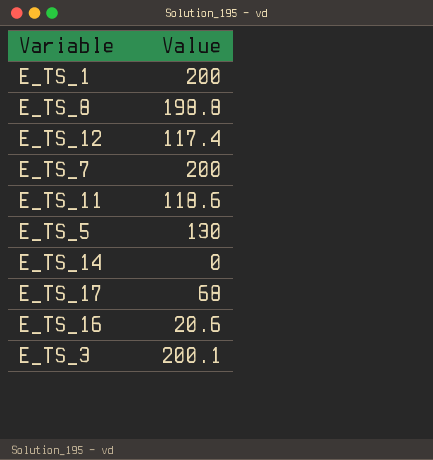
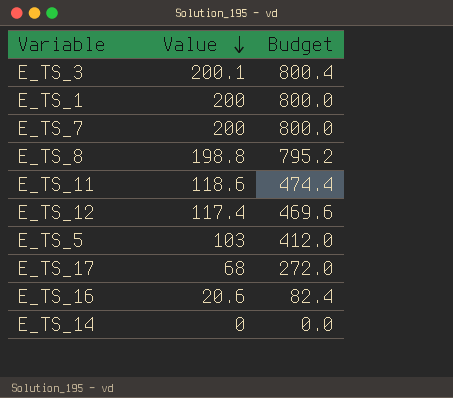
row order: none -> Value descending
column Budget | formula: none -> [Value] * 4
E_TS_5 | Value: 130 -> 103

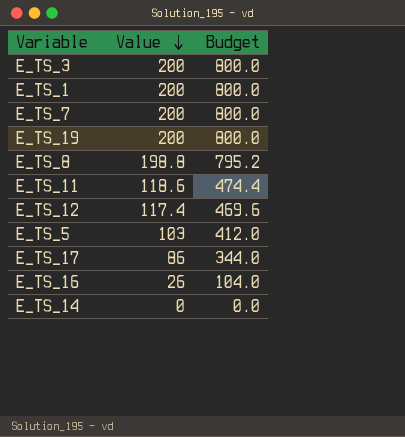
E_TS_3 | Value: 200.1 -> 200
E_TS_3 | Budget: 800.4 -> 800.0
row E_TS_19: none -> 200 | 800.0
E_TS_17 | Value: 68 -> 86
E_TS_17 | Budget: 272.0 -> 344.0
E_TS_16 | Value: 20.6 -> 26
E_TS_16 | Budget: 82.4 -> 104.0

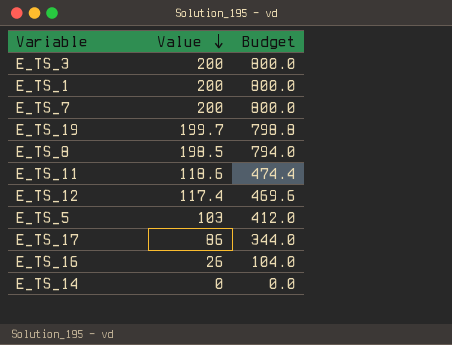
E_TS_19 | Value: 200 -> 199.7
E_TS_19 | Budget: 800.0 -> 798.8
E_TS_8 | Value: 198.8 -> 198.5
E_TS_8 | Budget: 795.2 -> 794.0

